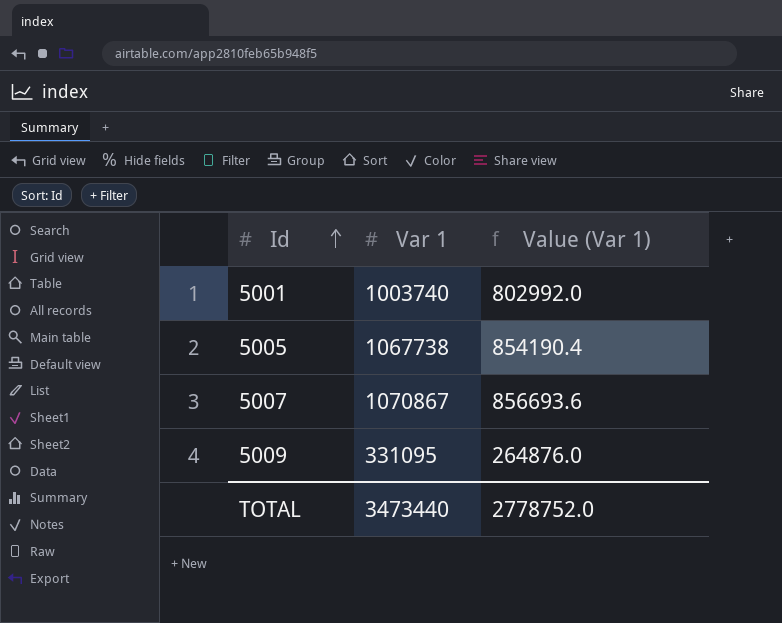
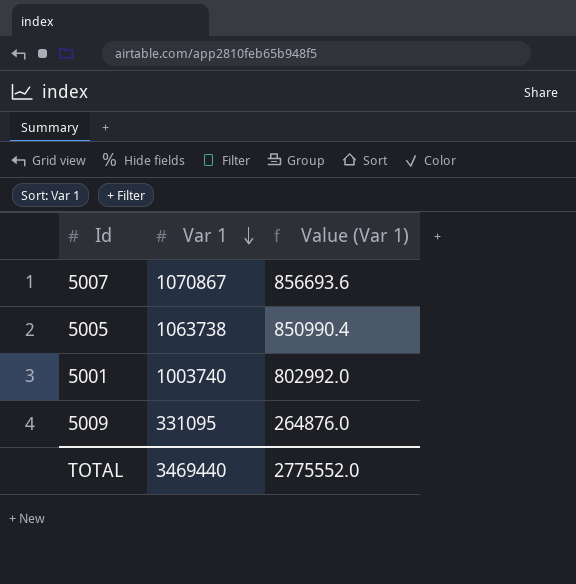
row order: Id ascending -> Var 1 descending
5005 | Var 1: 1067738 -> 1063738
5005 | Value (Var 1): 854190.4 -> 850990.4
TOTAL | Var 1: 3473440 -> 3469440
TOTAL | Value (Var 1): 2778752.0 -> 2775552.0

